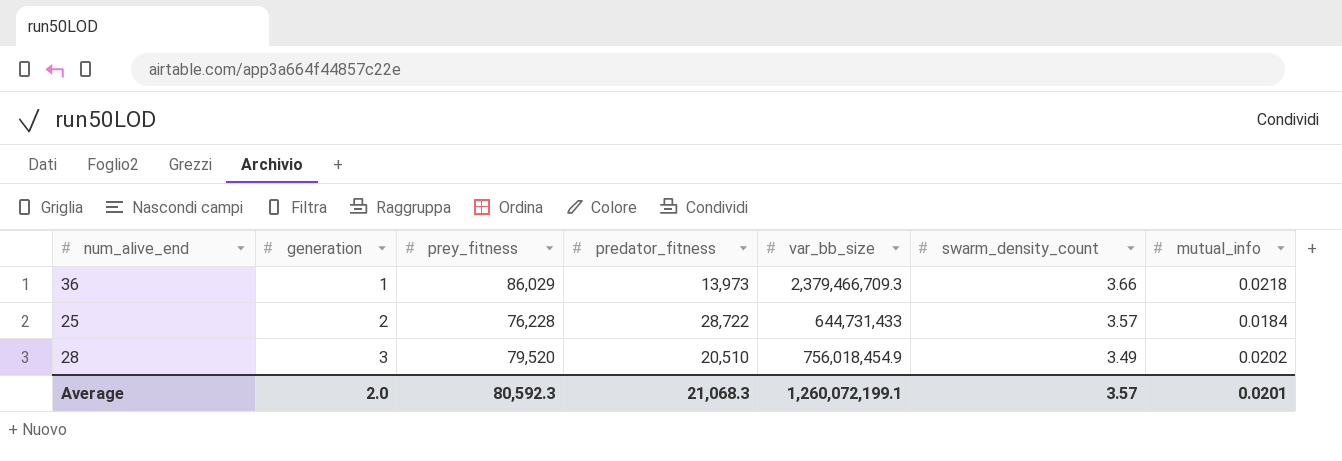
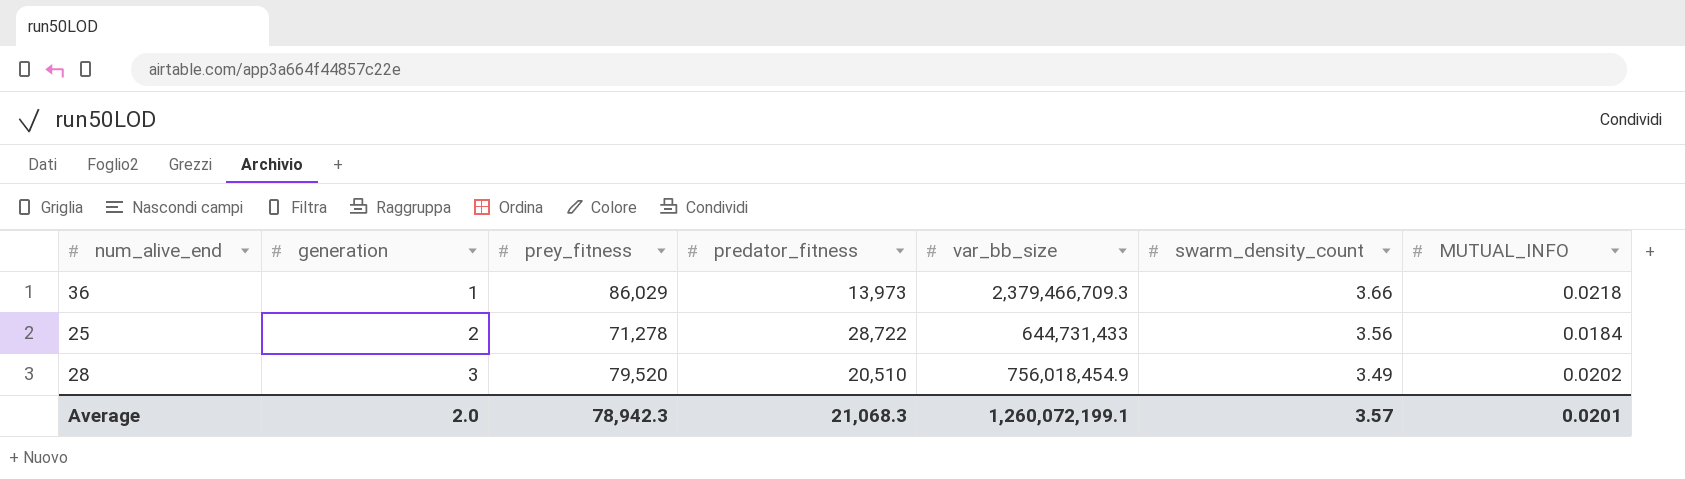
column name: mutual_info -> MUTUAL_INFO
25 | prey_fitness: 76,228 -> 71,278
25 | swarm_density_count: 3.57 -> 3.56
Average | prey_fitness: 80,592.3 -> 78,942.3

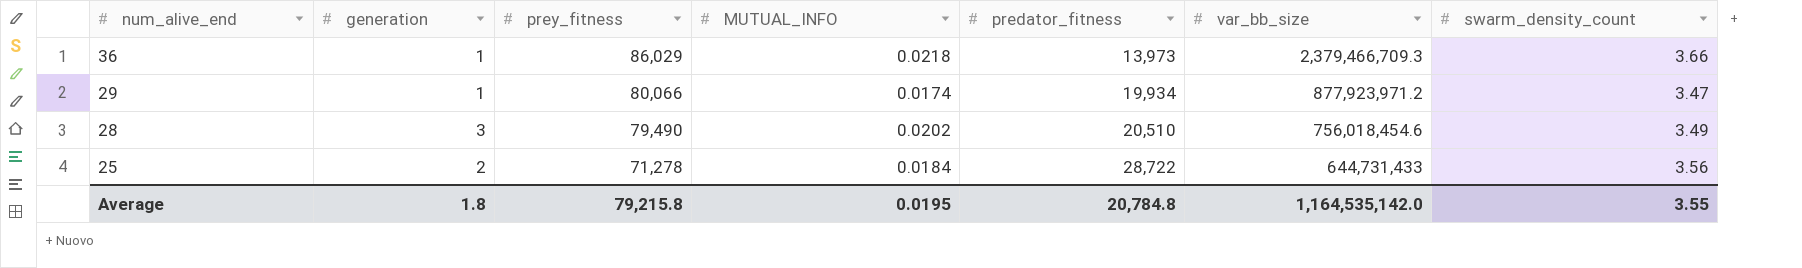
row order: generation ascending -> num_alive_end descending
column MUTUAL_INFO | position: 7 -> 4
row 29: none -> 1 | 80,066 | 0.0174 | 19,934 | 877,923,971.2 | 3.47
28 | prey_fitness: 79,520 -> 79,490
28 | var_bb_size: 756,018,454.9 -> 756,018,454.6
Average | generation: 2.0 -> 1.8
Average | prey_fitness: 78,942.3 -> 79,215.8
Average | MUTUAL_INFO: 0.0201 -> 0.0195
Average | predator_fitness: 21,068.3 -> 20,784.8
Average | var_bb_size: 1,260,072,199.1 -> 1,164,535,142.0
Average | swarm_density_count: 3.57 -> 3.55

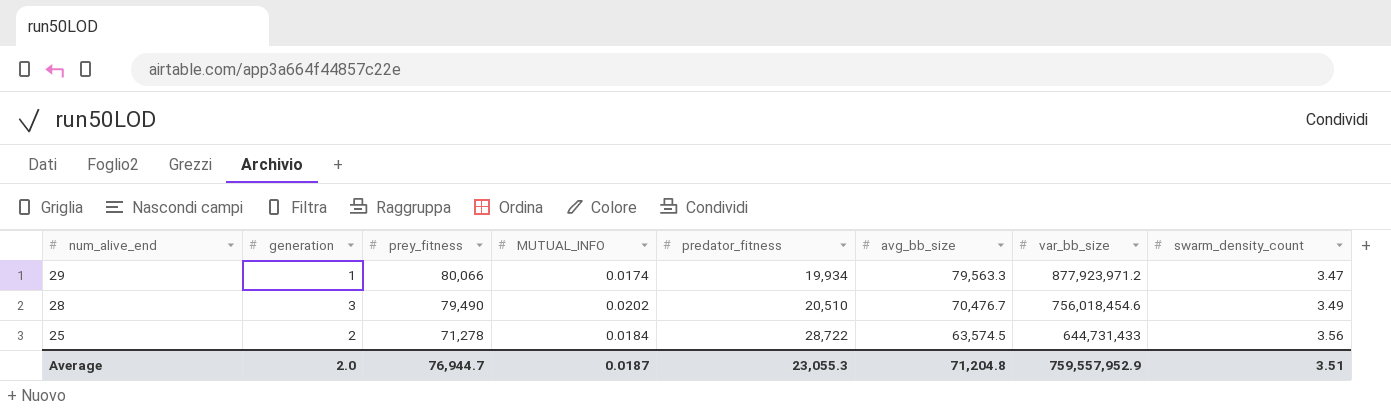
column avg_bb_size | position: none -> 6
row 36: 1 | 86,029 | 0.0218 | 13,973 | 2,379,466,709.3 | 3.66 -> none
Average | generation: 1.8 -> 2.0
Average | prey_fitness: 79,215.8 -> 76,944.7
Average | MUTUAL_INFO: 0.0195 -> 0.0187
Average | predator_fitness: 20,784.8 -> 23,055.3
Average | var_bb_size: 1,164,535,142.0 -> 759,557,952.9
Average | swarm_density_count: 3.55 -> 3.51

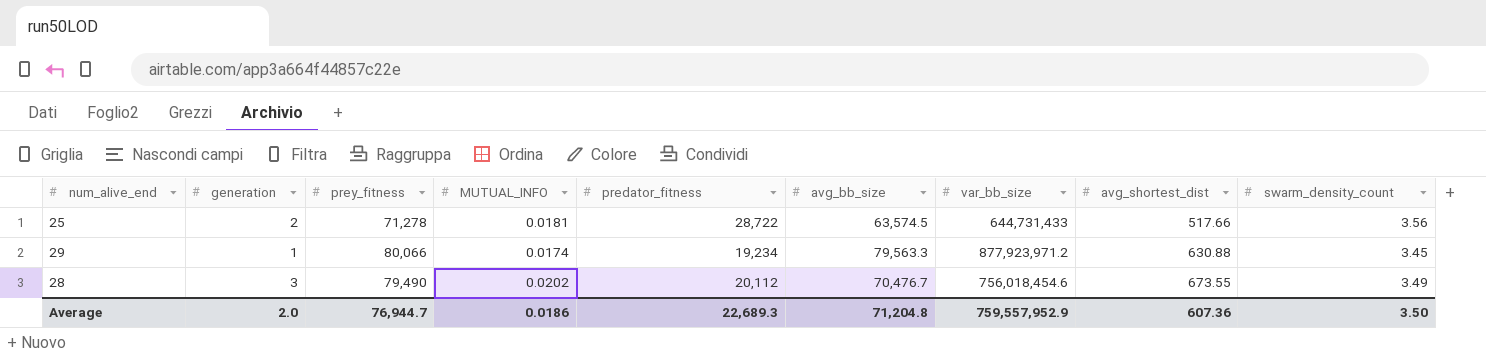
row order: num_alive_end descending -> avg_shortest_dist ascending
column avg_shortest_dist | position: none -> 8
25 | MUTUAL_INFO: 0.0184 -> 0.0181
29 | predator_fitness: 19,934 -> 19,234
29 | swarm_density_count: 3.47 -> 3.45
28 | predator_fitness: 20,510 -> 20,112
Average | MUTUAL_INFO: 0.0187 -> 0.0186
Average | predator_fitness: 23,055.3 -> 22,689.3
Average | swarm_density_count: 3.51 -> 3.50

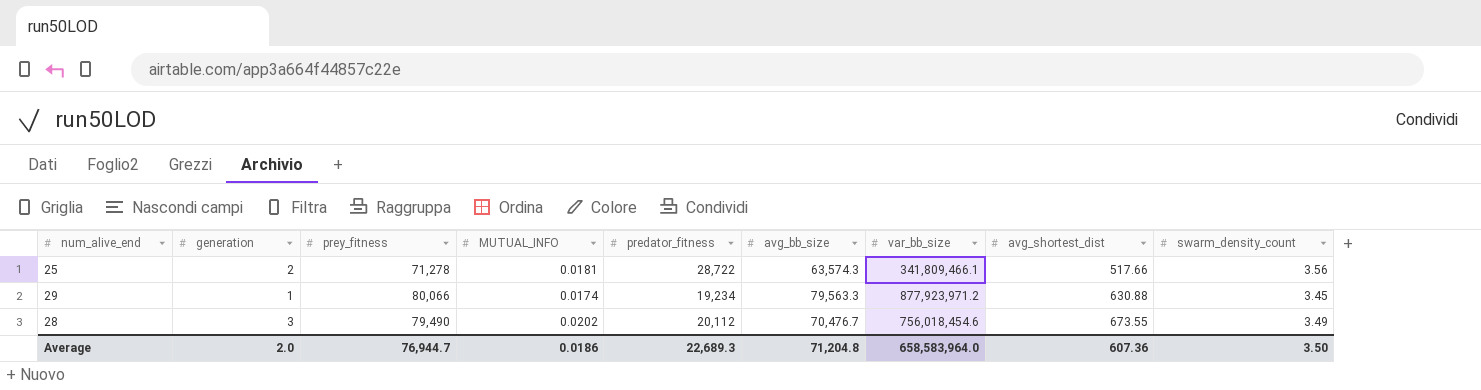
25 | avg_bb_size: 63,574.5 -> 63,574.3
25 | var_bb_size: 644,731,433 -> 341,809,466.1
Average | var_bb_size: 759,557,952.9 -> 658,583,964.0

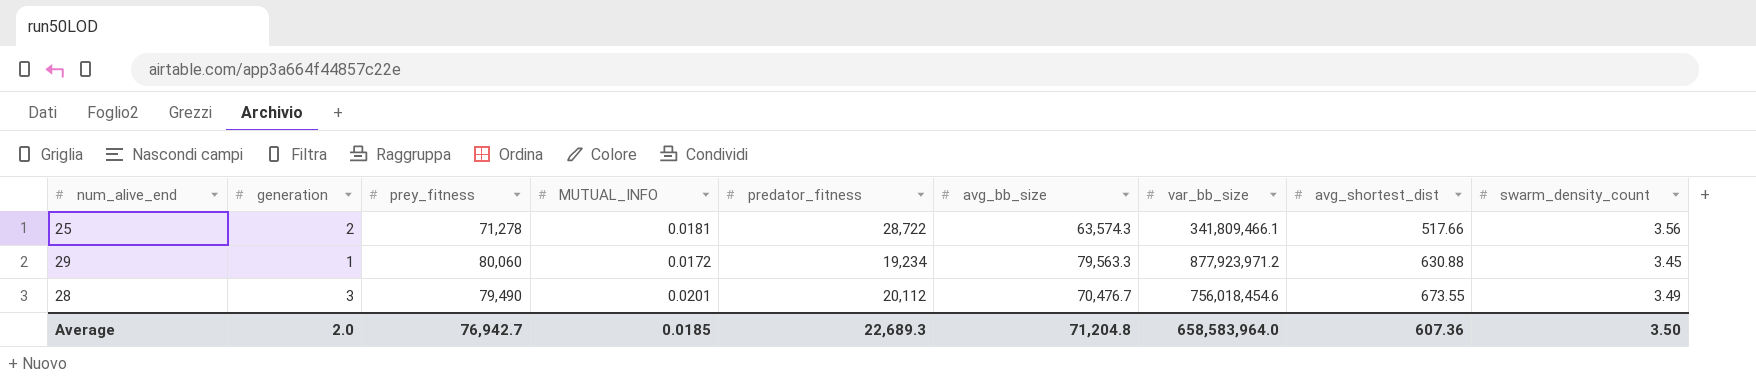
29 | prey_fitness: 80,066 -> 80,060
29 | MUTUAL_INFO: 0.0174 -> 0.0172
28 | MUTUAL_INFO: 0.0202 -> 0.0201
Average | prey_fitness: 76,944.7 -> 76,942.7
Average | MUTUAL_INFO: 0.0186 -> 0.0185

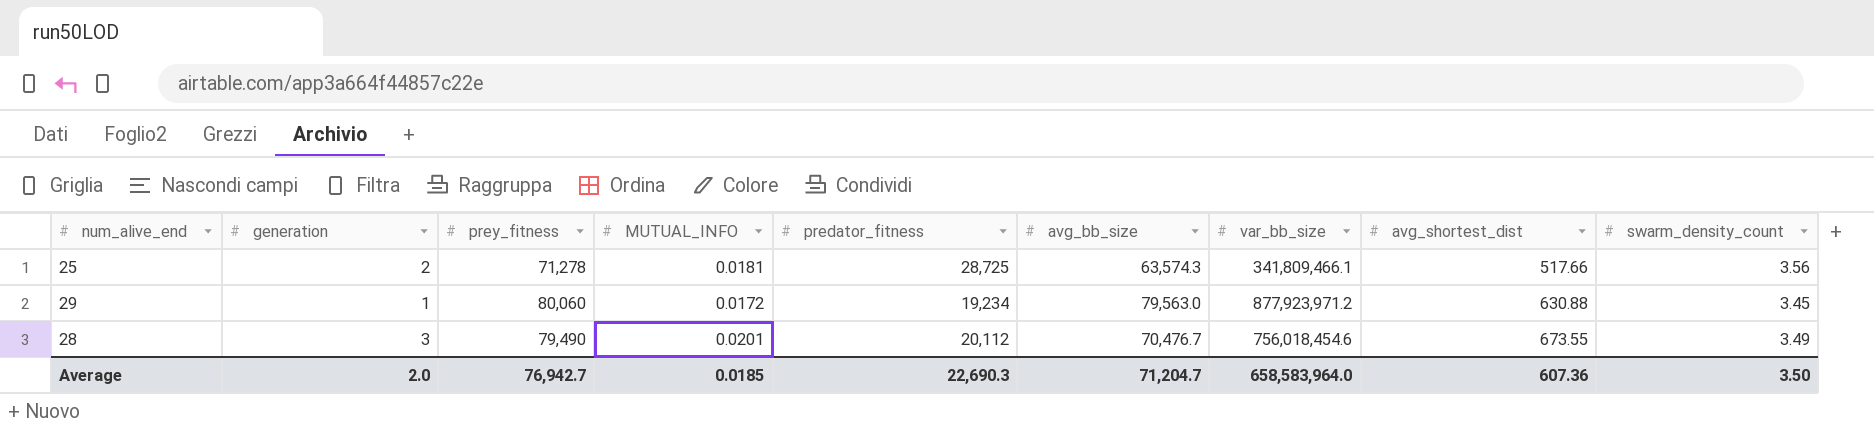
25 | predator_fitness: 28,722 -> 28,725
29 | avg_bb_size: 79,563.3 -> 79,563.0
Average | predator_fitness: 22,689.3 -> 22,690.3
Average | avg_bb_size: 71,204.8 -> 71,204.7

